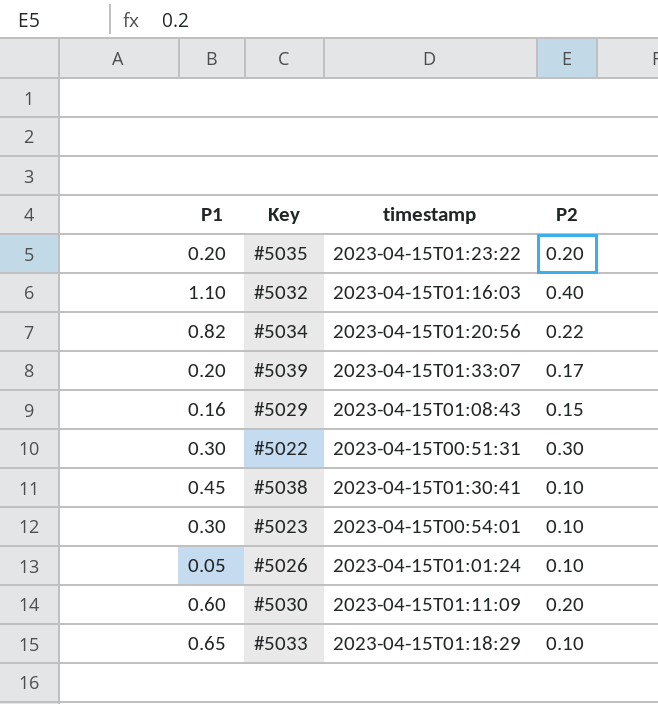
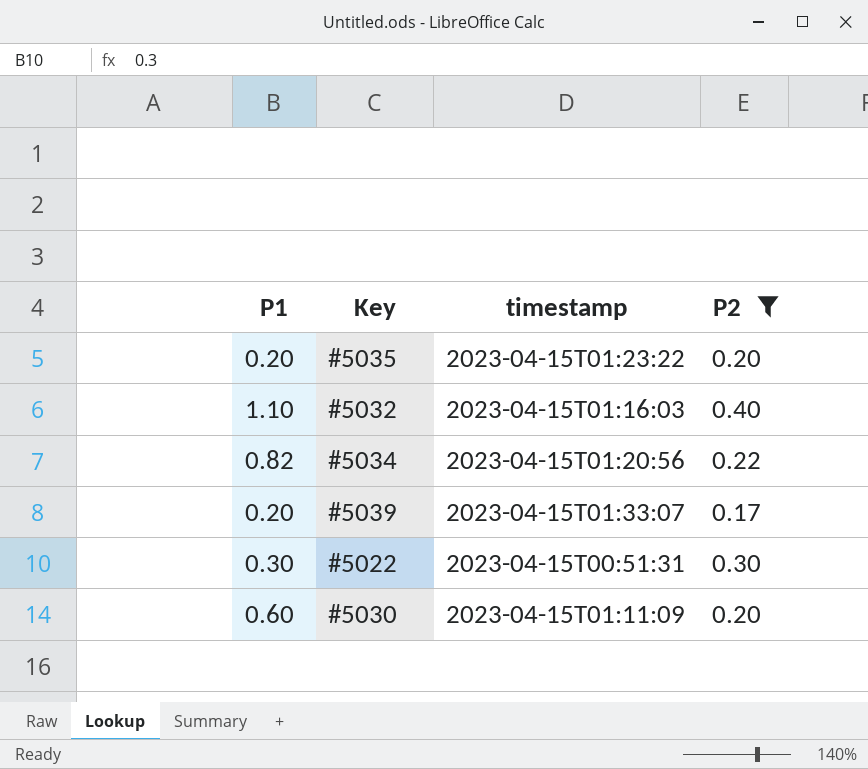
filter: none -> P2 >= 0.17

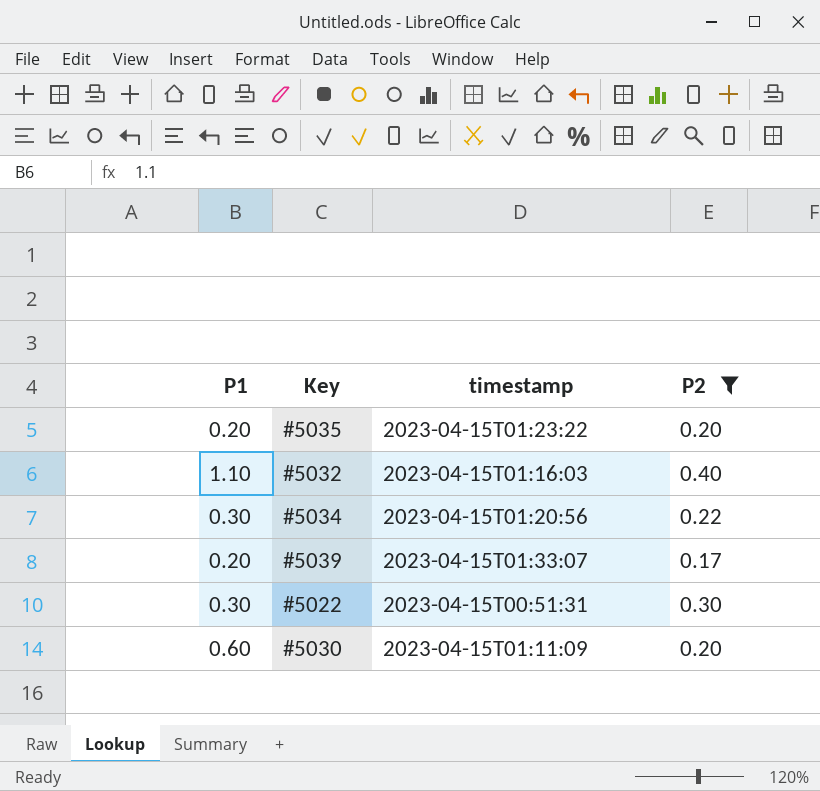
#5034 | P1: 0.82 -> 0.30

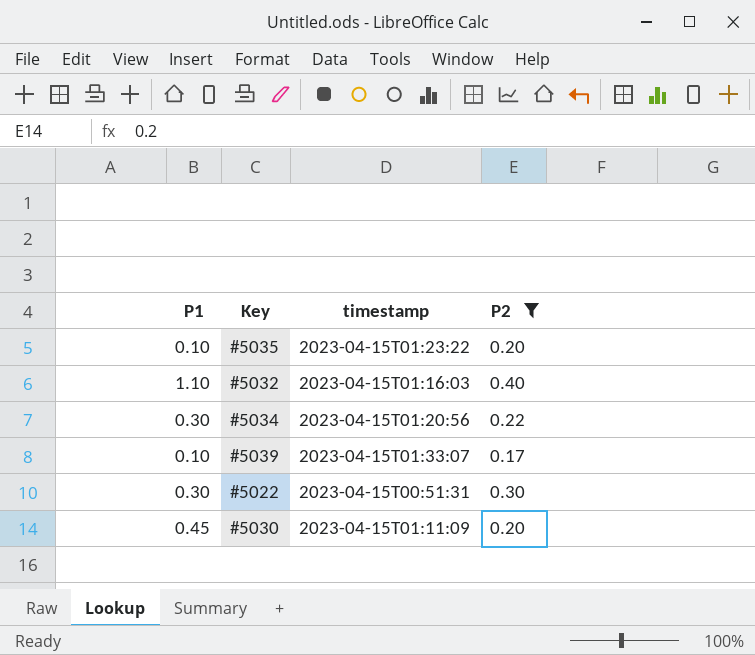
#5035 | P1: 0.20 -> 0.10
#5039 | P1: 0.20 -> 0.10
#5030 | P1: 0.60 -> 0.45

